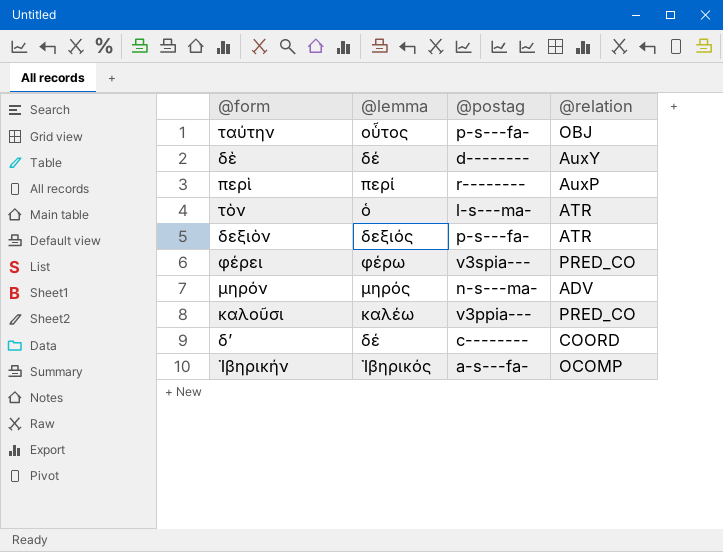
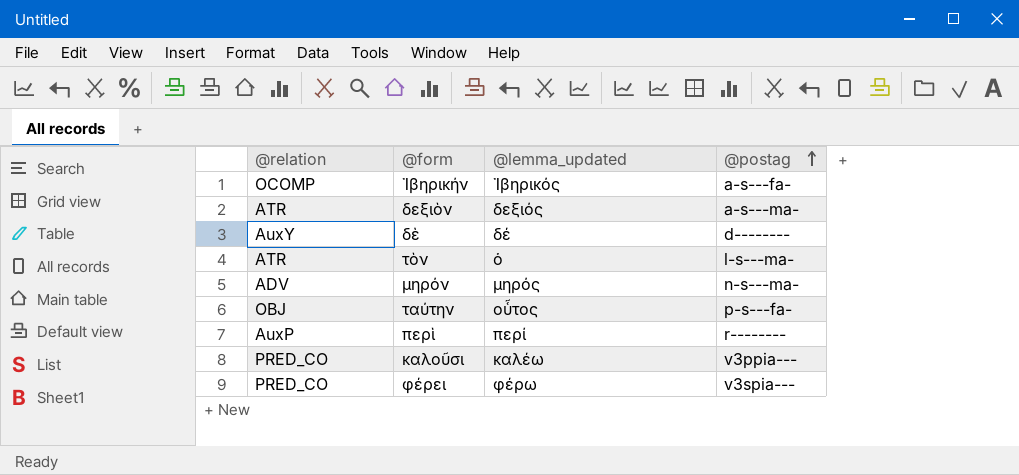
row order: none -> @postag ascending
column @relation | position: 4 -> 1
column name: @lemma -> @lemma_updated
row δʼ: δέ | c-------- | COORD -> none
δεξιὸν | @postag: p-s---fa- -> a-s---ma-

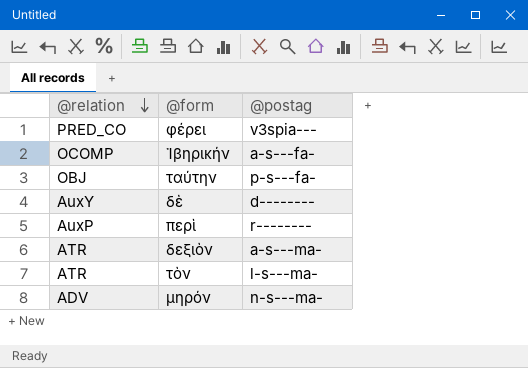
row order: @postag ascending -> @relation descending
column @lemma_updated | position: 3 -> none
row καλοῦσι: PRED_CO | καλέω | v3ppia--- -> none

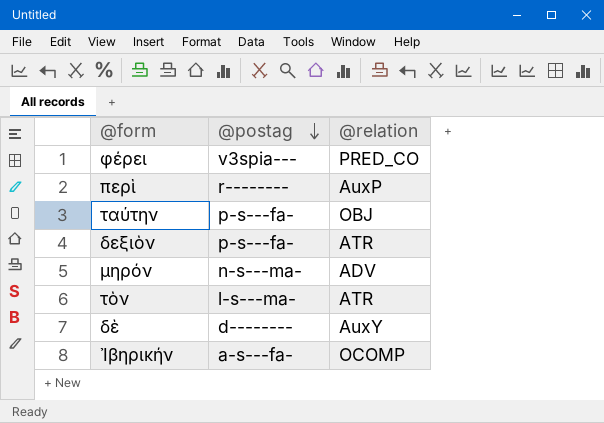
row order: @relation descending -> @postag descending
column @relation | position: 1 -> 3
δεξιὸν | @postag: a-s---ma- -> p-s---fa-

